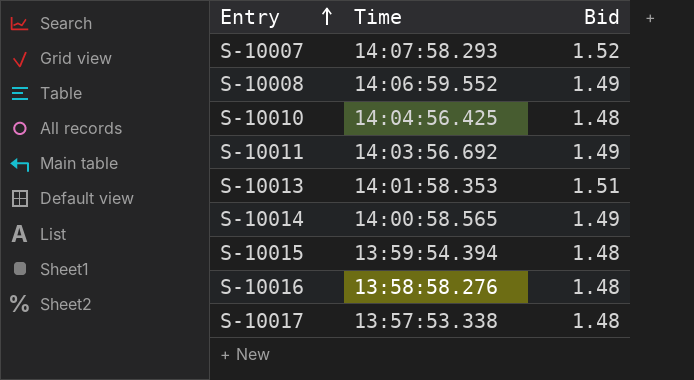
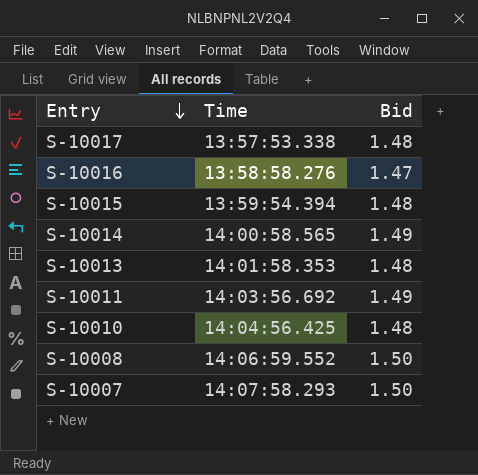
row order: Entry ascending -> Entry descending
S-10016 | Bid: 1.48 -> 1.47
S-10013 | Bid: 1.51 -> 1.48
S-10008 | Bid: 1.49 -> 1.50
S-10007 | Bid: 1.52 -> 1.50

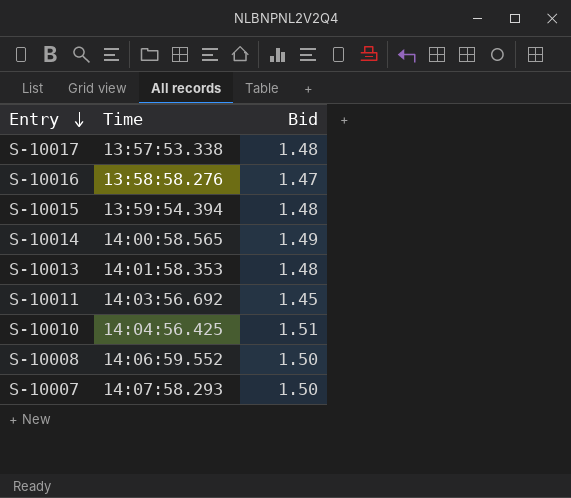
S-10011 | Bid: 1.49 -> 1.45
S-10010 | Bid: 1.48 -> 1.51

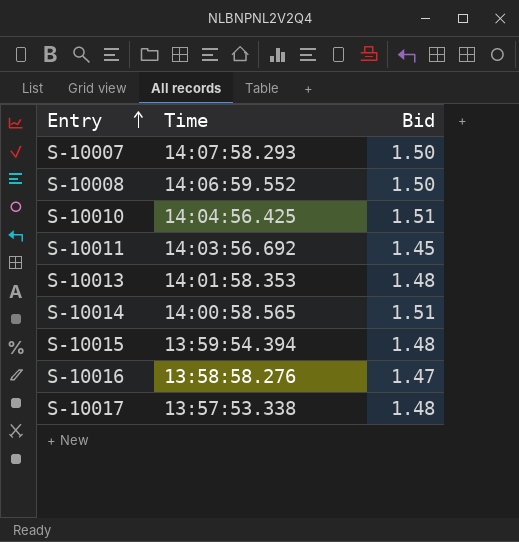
row order: Entry descending -> Entry ascending
S-10014 | Bid: 1.49 -> 1.51

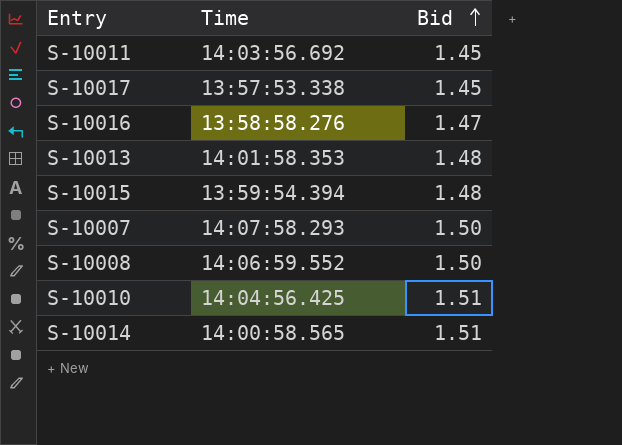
row order: Entry ascending -> Bid ascending
S-10017 | Bid: 1.48 -> 1.45

